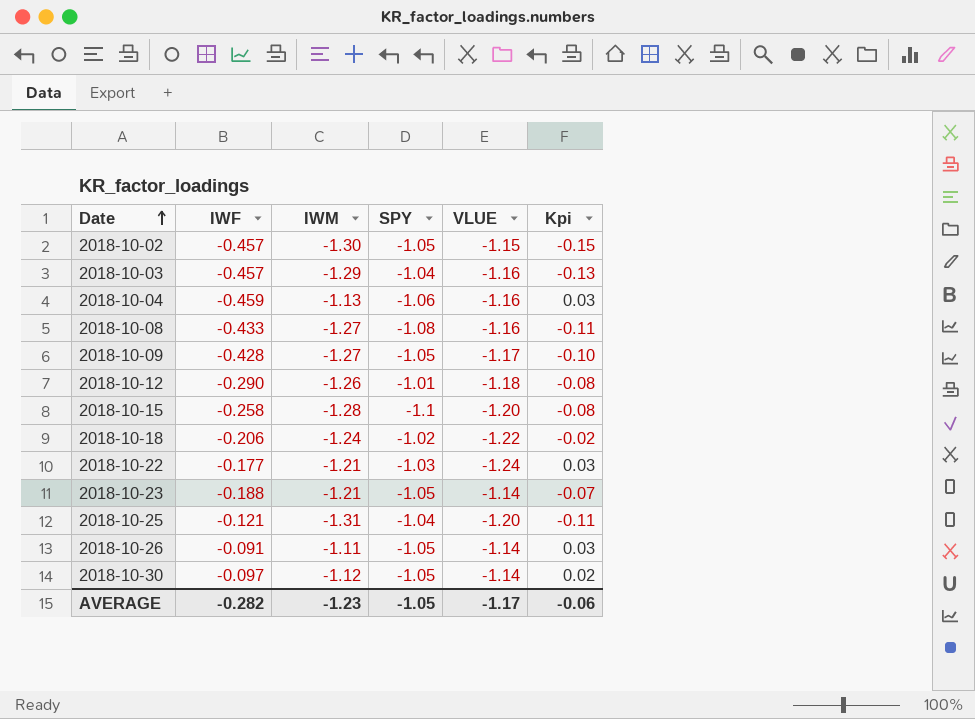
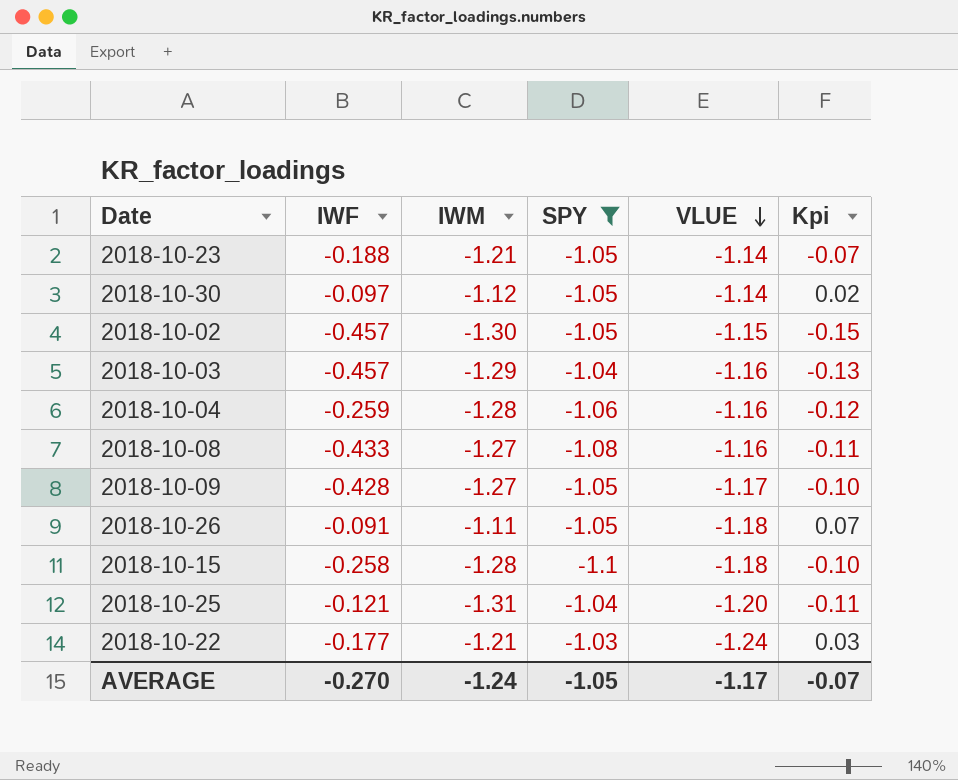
filter: none -> SPY <= -1.03
row order: Date ascending -> VLUE descending
2018-10-04 | IWF: -0.459 -> -0.259
2018-10-04 | IWM: -1.13 -> -1.28
2018-10-04 | Kpi: 0.03 -> -0.12
2018-10-26 | VLUE: -1.14 -> -1.18
2018-10-26 | Kpi: 0.03 -> 0.07
2018-10-15 | VLUE: -1.20 -> -1.18
2018-10-15 | Kpi: -0.08 -> -0.10
AVERAGE | IWF: -0.282 -> -0.270
AVERAGE | IWM: -1.23 -> -1.24
AVERAGE | Kpi: -0.06 -> -0.07

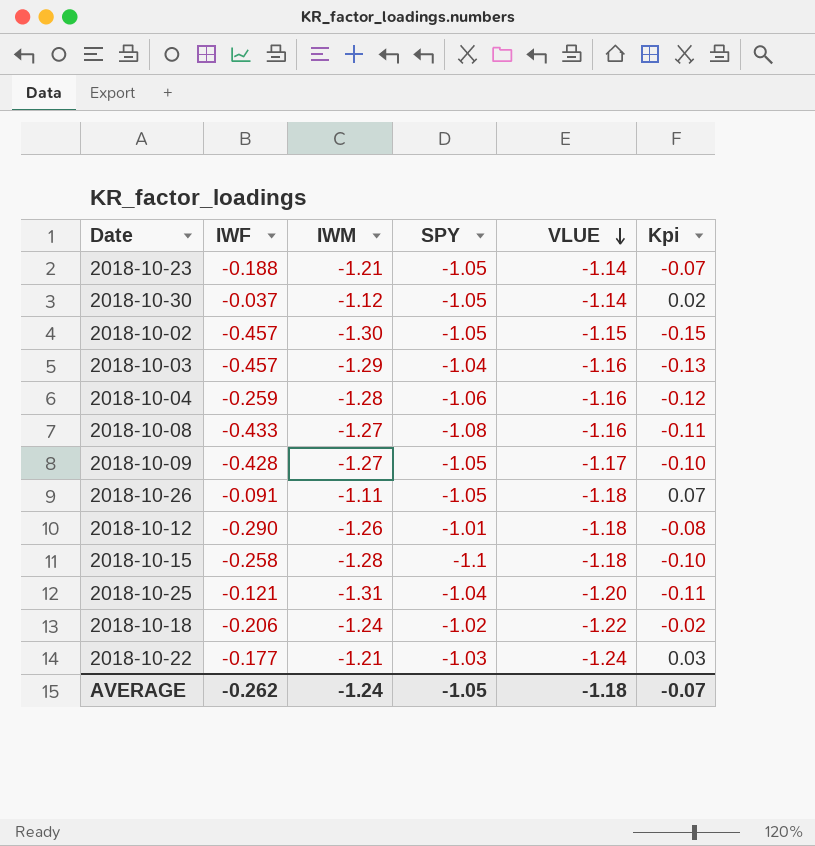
filter: SPY <= -1.03 -> none
2018-10-30 | IWF: -0.097 -> -0.037
AVERAGE | IWF: -0.270 -> -0.262
AVERAGE | VLUE: -1.17 -> -1.18

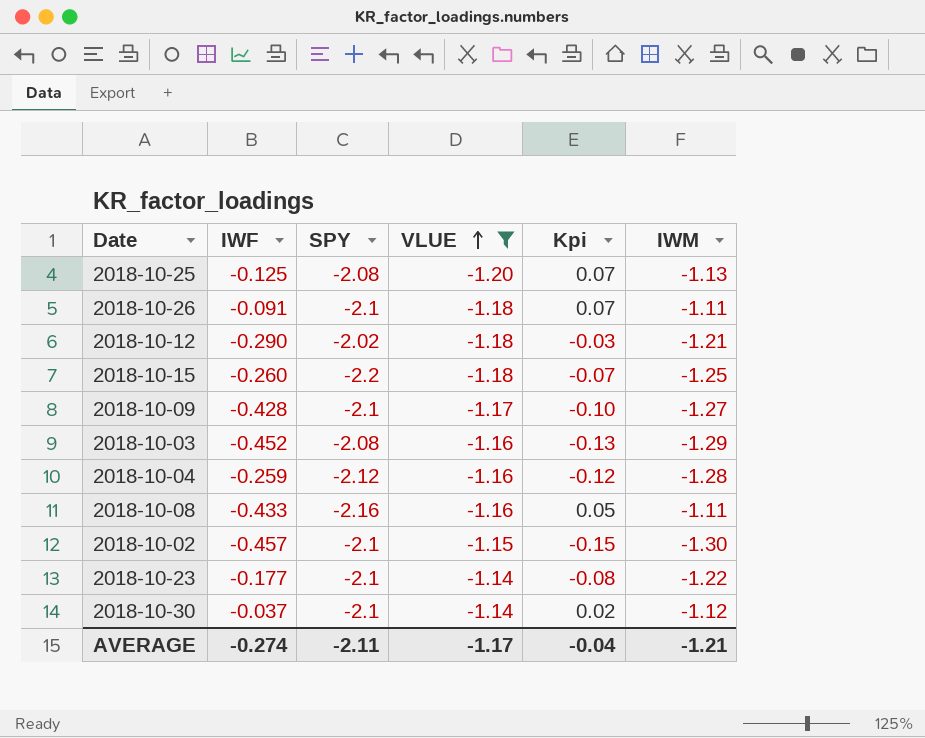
filter: none -> VLUE >= -1.20
row order: VLUE descending -> VLUE ascending
column IWM | position: 3 -> 6
2018-10-25 | IWF: -0.121 -> -0.125
2018-10-25 | SPY: -1.04 -> -2.08
2018-10-25 | Kpi: -0.11 -> 0.07
2018-10-25 | IWM: -1.31 -> -1.13
2018-10-26 | SPY: -1.05 -> -2.1
2018-10-12 | SPY: -1.01 -> -2.02
2018-10-12 | Kpi: -0.08 -> -0.03
2018-10-12 | IWM: -1.26 -> -1.21
2018-10-15 | IWF: -0.258 -> -0.260
2018-10-15 | SPY: -1.1 -> -2.2
2018-10-15 | Kpi: -0.10 -> -0.07
2018-10-15 | IWM: -1.28 -> -1.25
2018-10-09 | SPY: -1.05 -> -2.1
2018-10-03 | IWF: -0.457 -> -0.452
2018-10-03 | SPY: -1.04 -> -2.08
2018-10-04 | SPY: -1.06 -> -2.12
2018-10-08 | SPY: -1.08 -> -2.16
2018-10-08 | Kpi: -0.11 -> 0.05
2018-10-08 | IWM: -1.27 -> -1.11
2018-10-02 | SPY: -1.05 -> -2.1
2018-10-23 | IWF: -0.188 -> -0.177
2018-10-23 | SPY: -1.05 -> -2.1
2018-10-23 | Kpi: -0.07 -> -0.08
2018-10-23 | IWM: -1.21 -> -1.22
2018-10-30 | SPY: -1.05 -> -2.1
AVERAGE | IWF: -0.262 -> -0.274
AVERAGE | SPY: -1.05 -> -2.11
AVERAGE | VLUE: -1.18 -> -1.17
AVERAGE | Kpi: -0.07 -> -0.04
AVERAGE | IWM: -1.24 -> -1.21

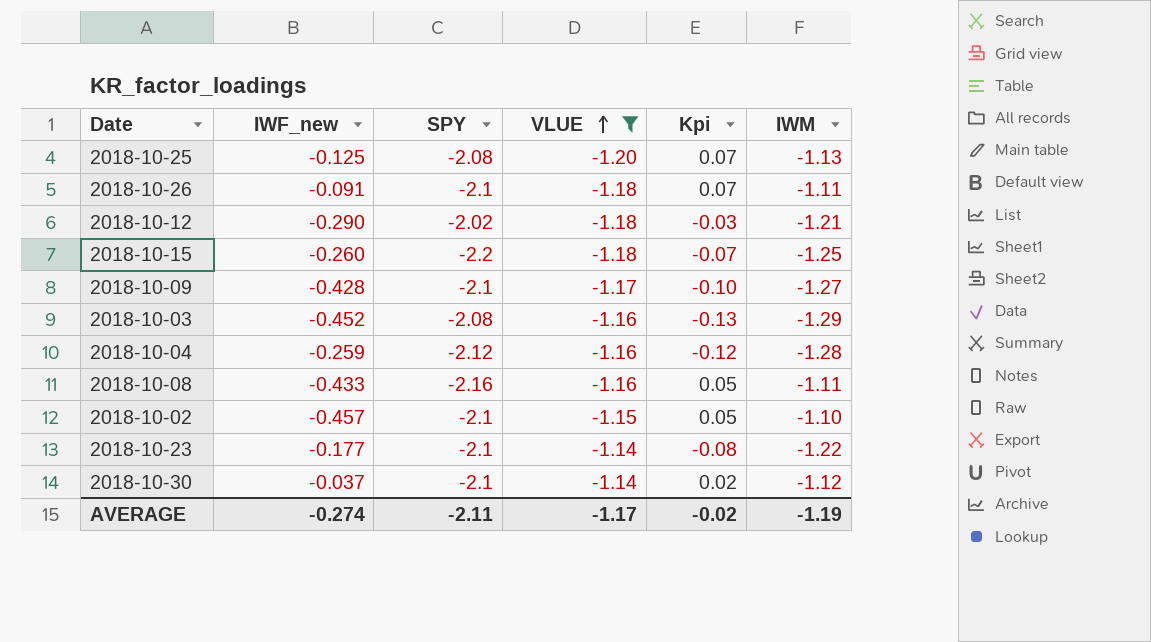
column name: IWF -> IWF_new
2018-10-02 | Kpi: -0.15 -> 0.05
2018-10-02 | IWM: -1.30 -> -1.10
AVERAGE | Kpi: -0.04 -> -0.02
AVERAGE | IWM: -1.21 -> -1.19

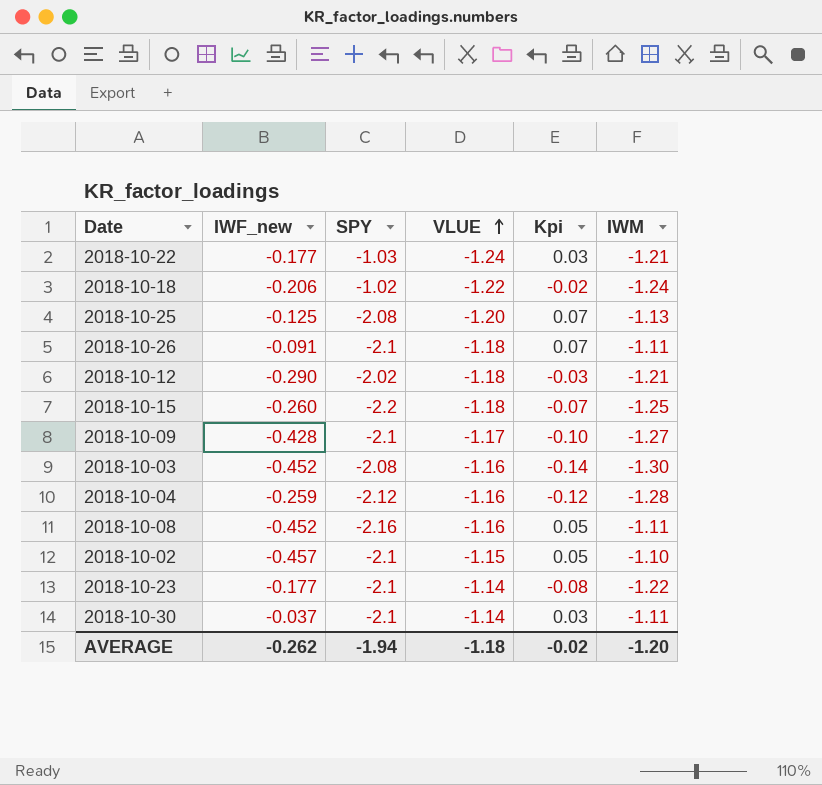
filter: VLUE >= -1.20 -> none
2018-10-03 | Kpi: -0.13 -> -0.14
2018-10-03 | IWM: -1.29 -> -1.30
2018-10-08 | IWF_new: -0.433 -> -0.452
2018-10-30 | Kpi: 0.02 -> 0.03
2018-10-30 | IWM: -1.12 -> -1.11
AVERAGE | IWF_new: -0.274 -> -0.262
AVERAGE | SPY: -2.11 -> -1.94
AVERAGE | VLUE: -1.17 -> -1.18
AVERAGE | IWM: -1.19 -> -1.20

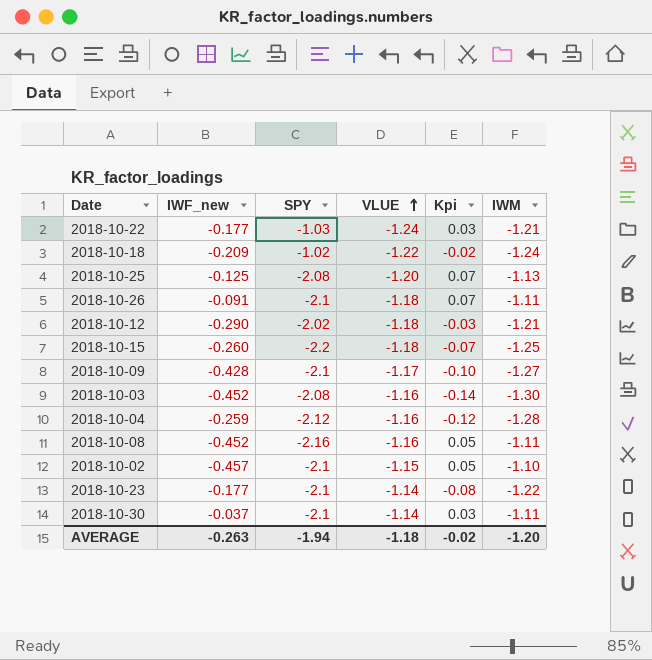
2018-10-18 | IWF_new: -0.206 -> -0.209
AVERAGE | IWF_new: -0.262 -> -0.263

